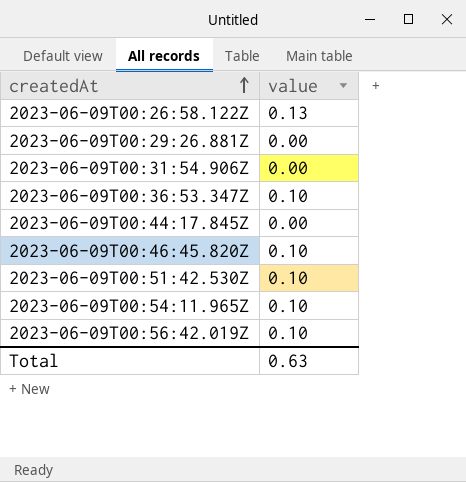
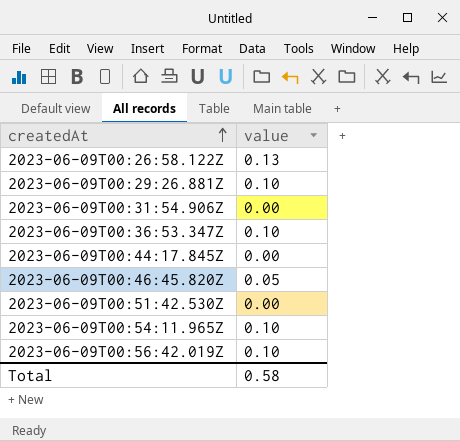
2023-06-09T00:29:26.881Z | value: 0.00 -> 0.10
2023-06-09T00:46:45.820Z | value: 0.10 -> 0.05
2023-06-09T00:51:42.530Z | value: 0.10 -> 0.00
Total | value: 0.63 -> 0.58

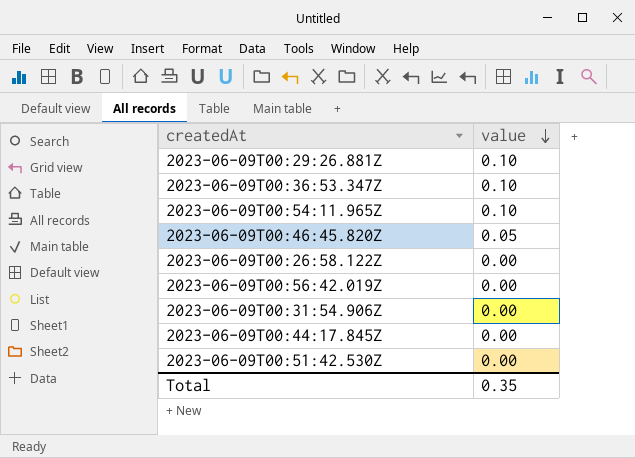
row order: createdAt ascending -> value descending
2023-06-09T00:26:58.122Z | value: 0.13 -> 0.00
2023-06-09T00:56:42.019Z | value: 0.10 -> 0.00
Total | value: 0.58 -> 0.35

